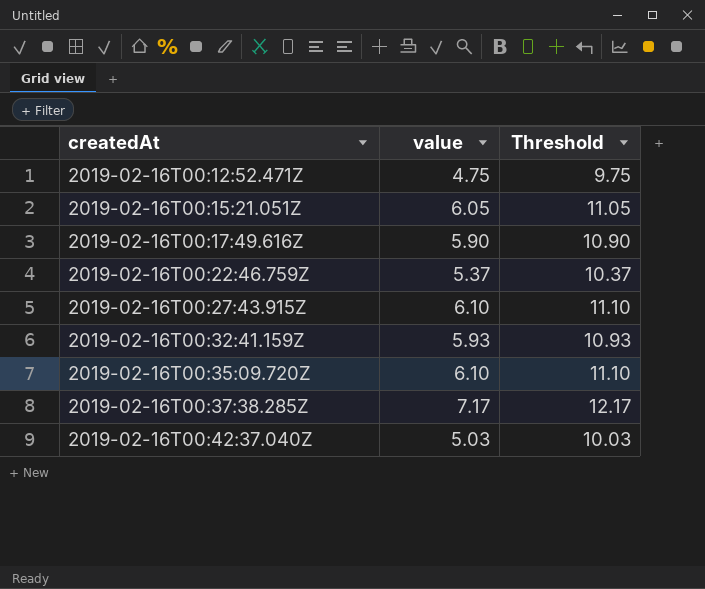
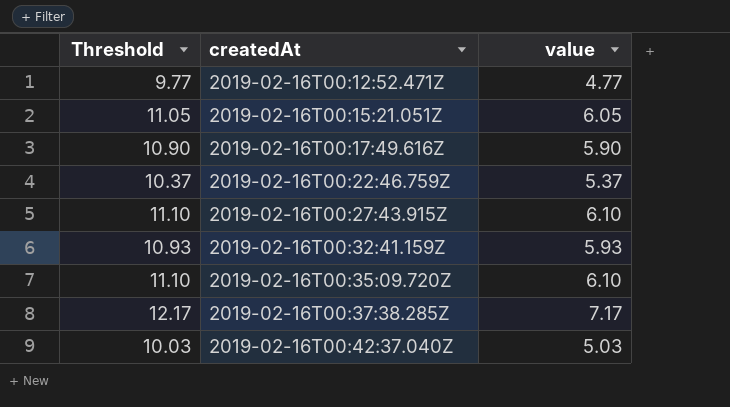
column Threshold | position: 3 -> 1
2019-02-16T00:12:52.471Z | Threshold: 9.75 -> 9.77
2019-02-16T00:12:52.471Z | value: 4.75 -> 4.77

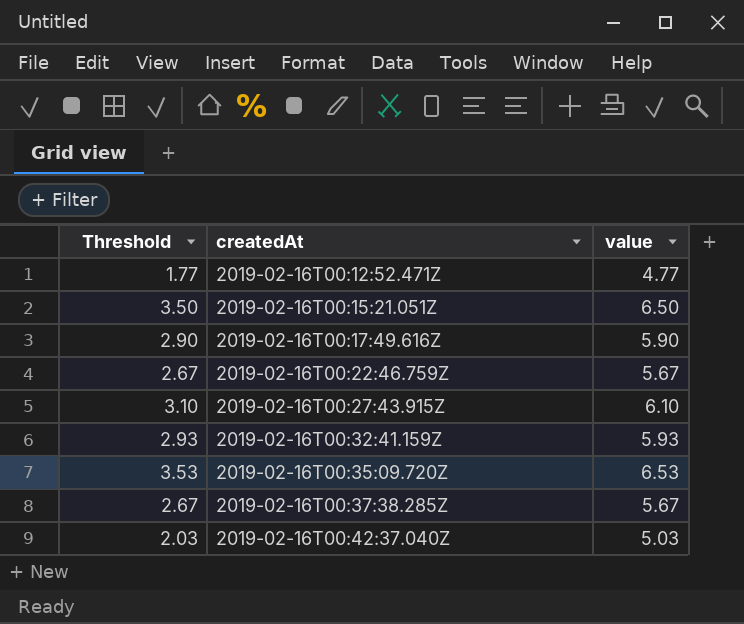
column Threshold | formula: [value] + 5 -> [value] - 3
2019-02-16T00:15:21.051Z | value: 6.05 -> 6.50
2019-02-16T00:22:46.759Z | value: 5.37 -> 5.67
2019-02-16T00:35:09.720Z | value: 6.10 -> 6.53
2019-02-16T00:37:38.285Z | value: 7.17 -> 5.67

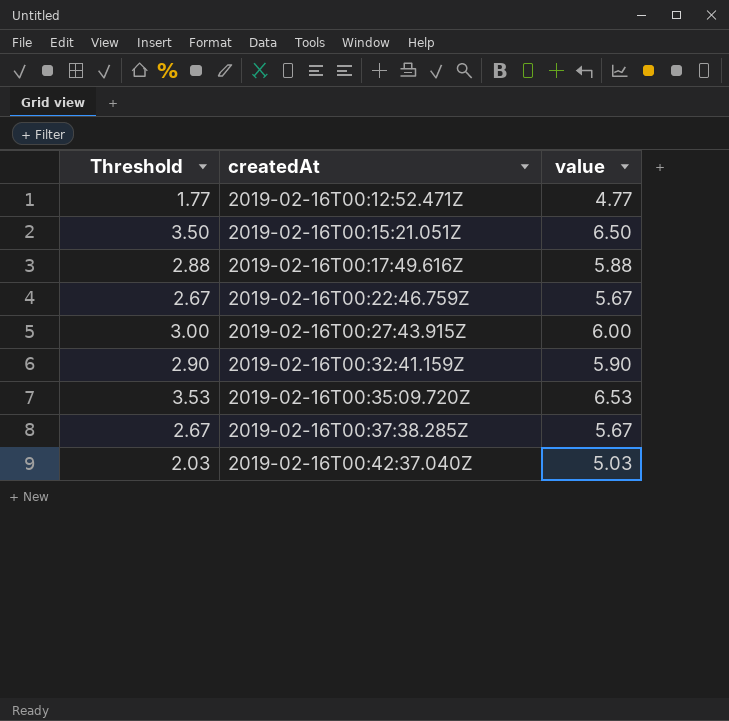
2019-02-16T00:17:49.616Z | Threshold: 2.90 -> 2.88
2019-02-16T00:17:49.616Z | value: 5.90 -> 5.88
2019-02-16T00:27:43.915Z | Threshold: 3.10 -> 3.00
2019-02-16T00:27:43.915Z | value: 6.10 -> 6.00
2019-02-16T00:32:41.159Z | Threshold: 2.93 -> 2.90
2019-02-16T00:32:41.159Z | value: 5.93 -> 5.90

